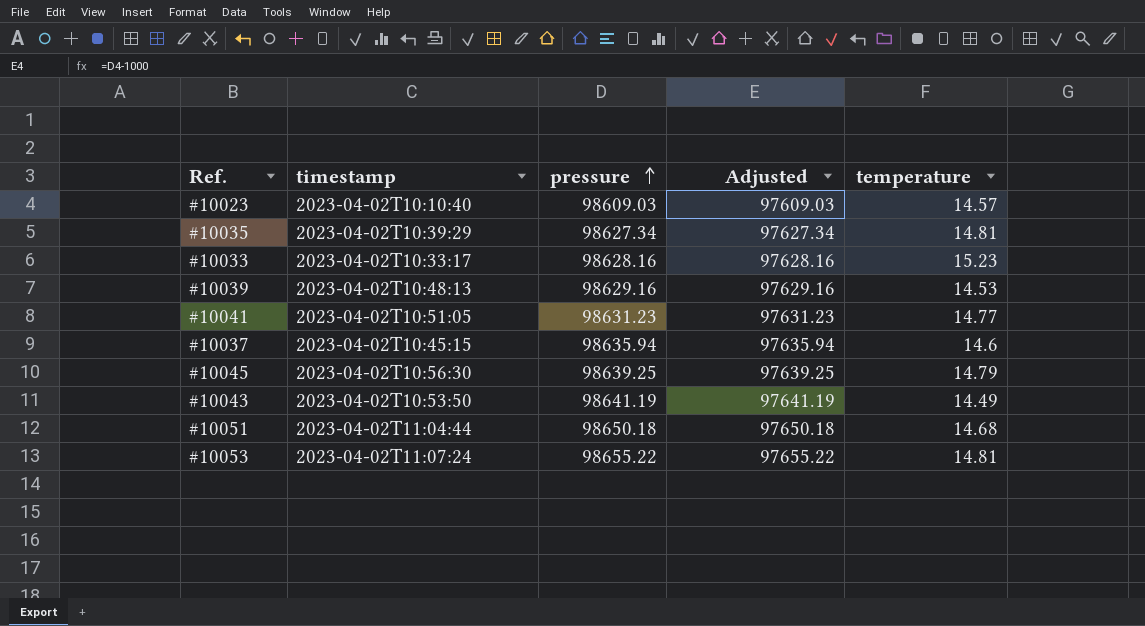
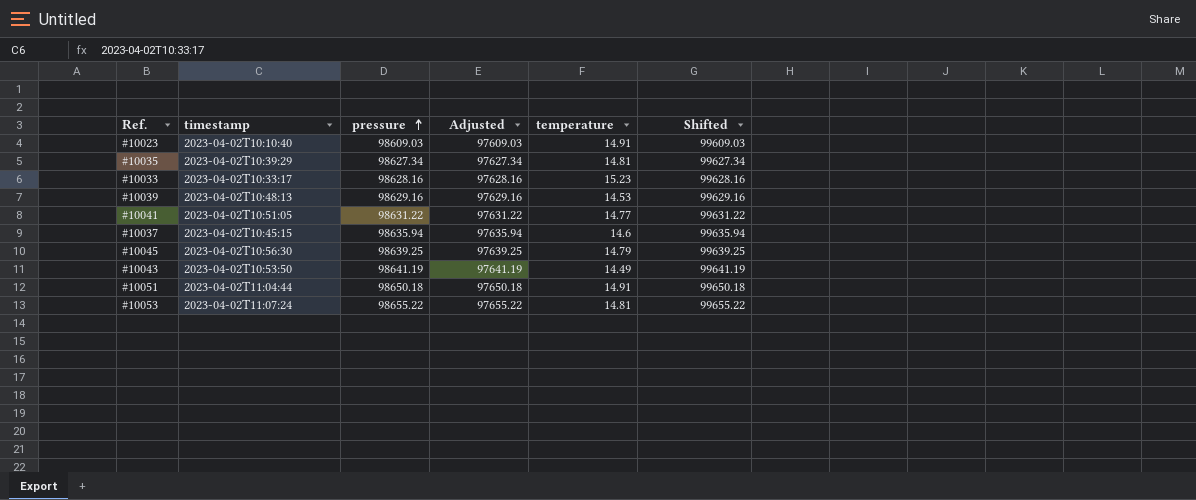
column Shifted | formula: none -> [pressure] + 1000
#10023 | temperature: 14.57 -> 14.91
#10041 | pressure: 98631.23 -> 98631.22
#10041 | Adjusted: 97631.23 -> 97631.22
#10051 | temperature: 14.68 -> 14.91

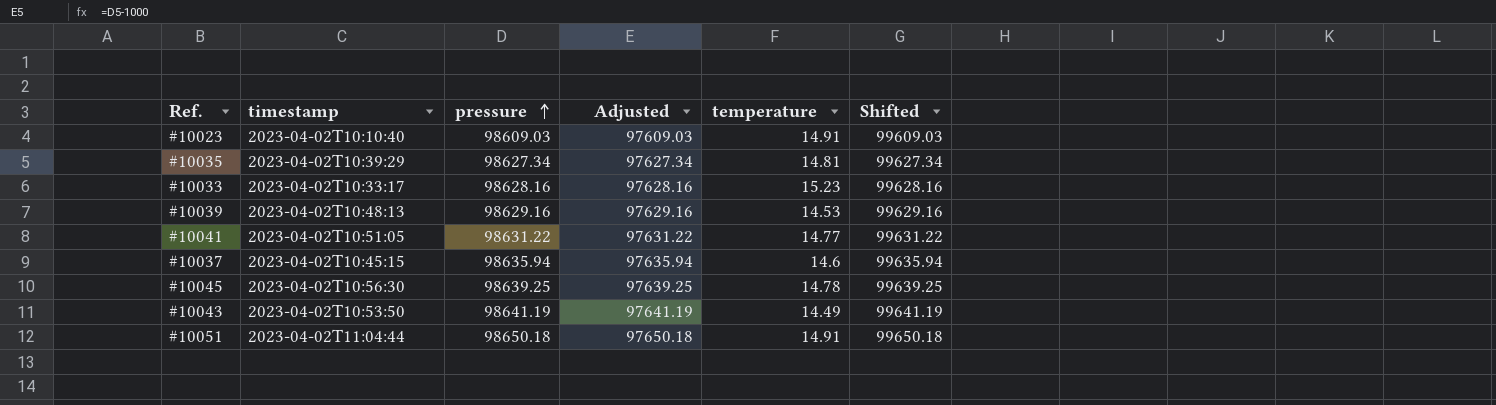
row #10053: 2023-04-02T11:07:24 | 98655.22 | 97655.22 | 14.81 | 99655.22 -> none
#10045 | temperature: 14.79 -> 14.78

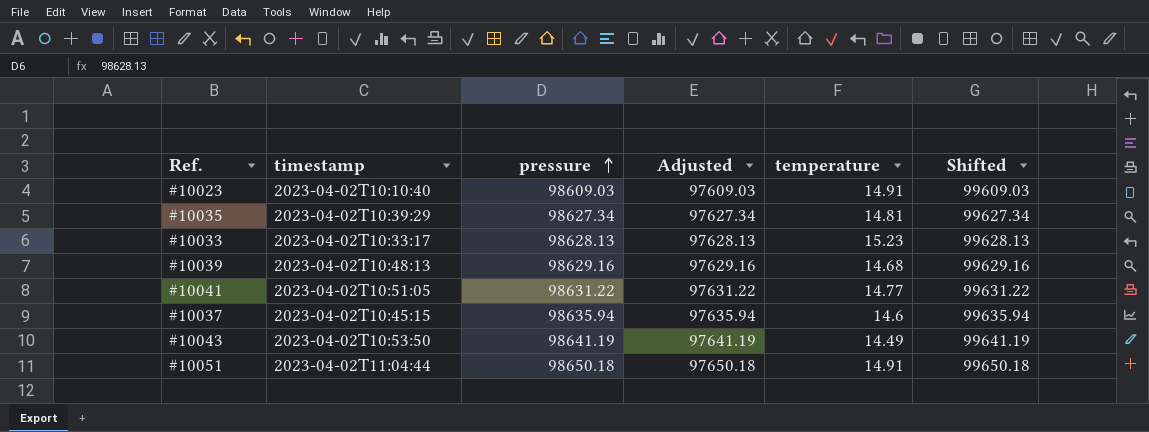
row #10045: 2023-04-02T10:56:30 | 98639.25 | 97639.25 | 14.78 | 99639.25 -> none
#10033 | pressure: 98628.16 -> 98628.13
#10033 | Adjusted: 97628.16 -> 97628.13
#10033 | Shifted: 99628.16 -> 99628.13
#10039 | temperature: 14.53 -> 14.68

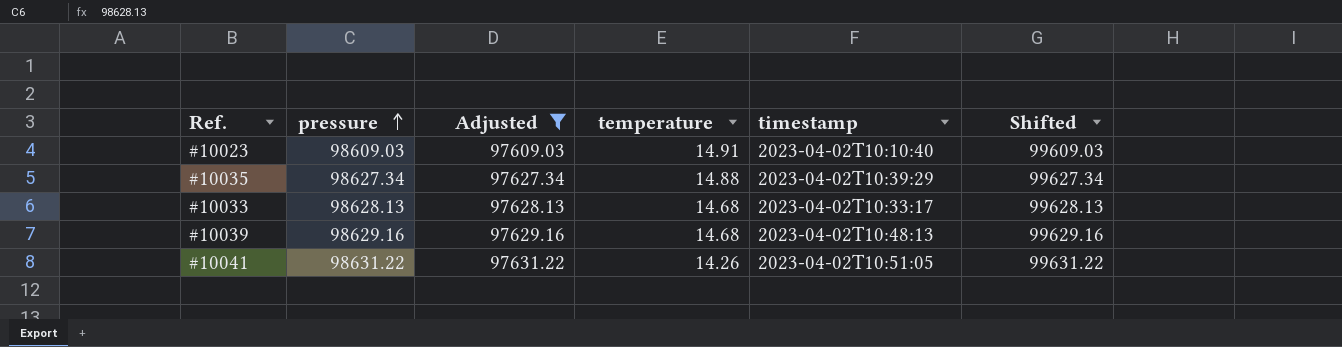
filter: none -> Adjusted <= 97631.22
column timestamp | position: 2 -> 5
#10035 | temperature: 14.81 -> 14.88
#10033 | temperature: 15.23 -> 14.68
#10041 | temperature: 14.77 -> 14.26

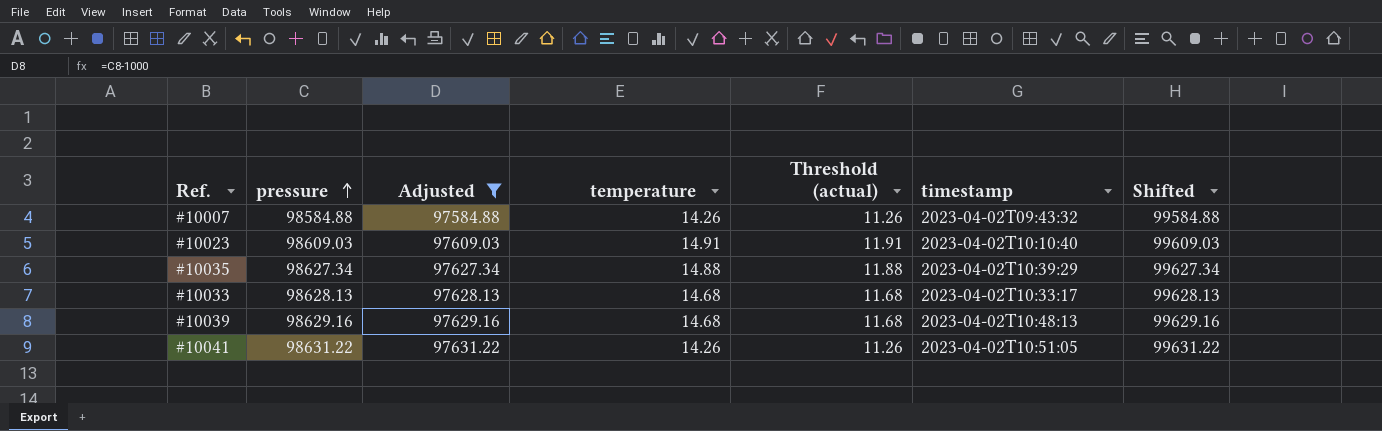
column Threshold (actual) | formula: none -> [temperature] - 3
row #10007: none -> 98584.88 | 97584.88 | 14.26 | 11.26 | 2023-04-02T09:43:32 | 99584.88

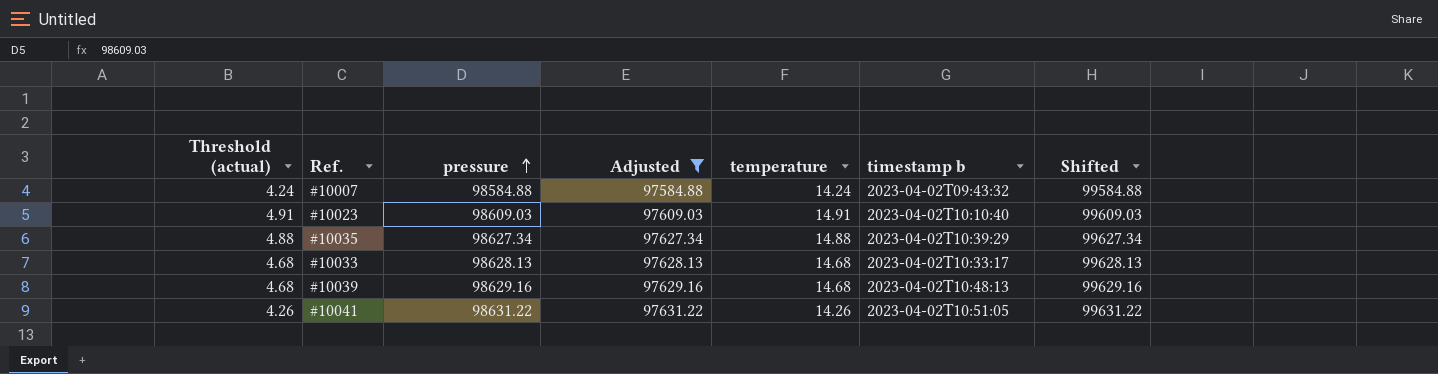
column Threshold (actual) | formula: [temperature] - 3 -> [temperature] - 10
column Threshold (actual) | position: 5 -> 1
column name: timestamp -> timestamp b
#10007 | temperature: 14.26 -> 14.24

